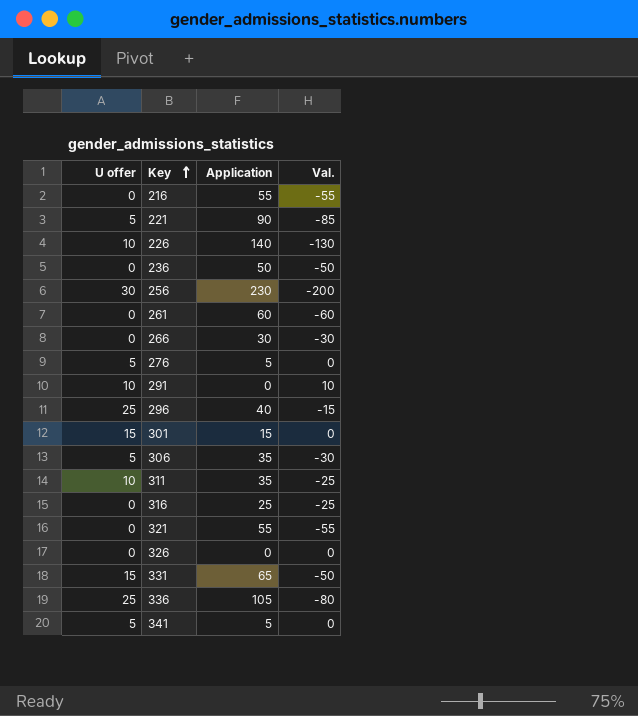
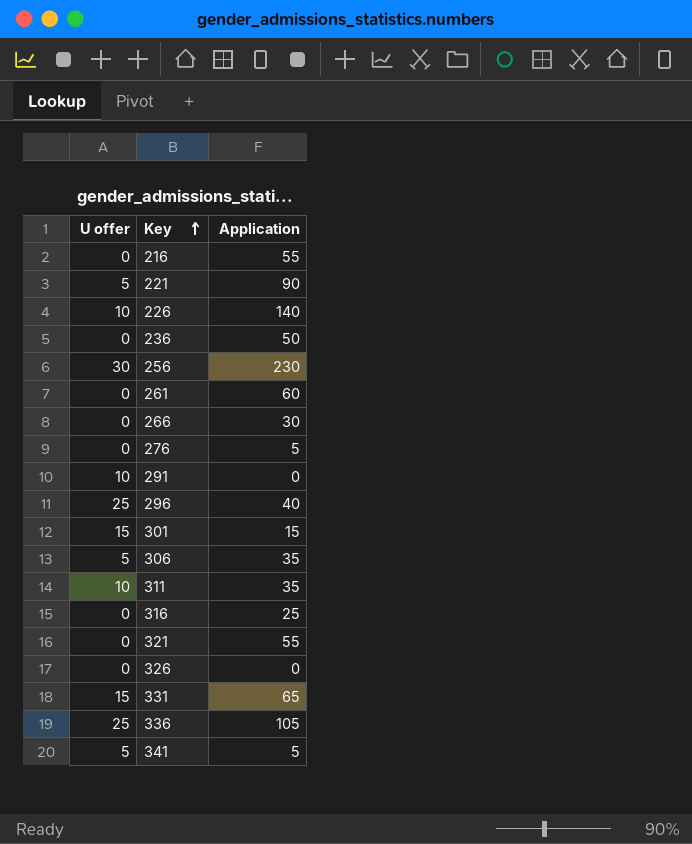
column Val. | formula: [U offer] - [Application] -> none
276 | U offer: 5 -> 0

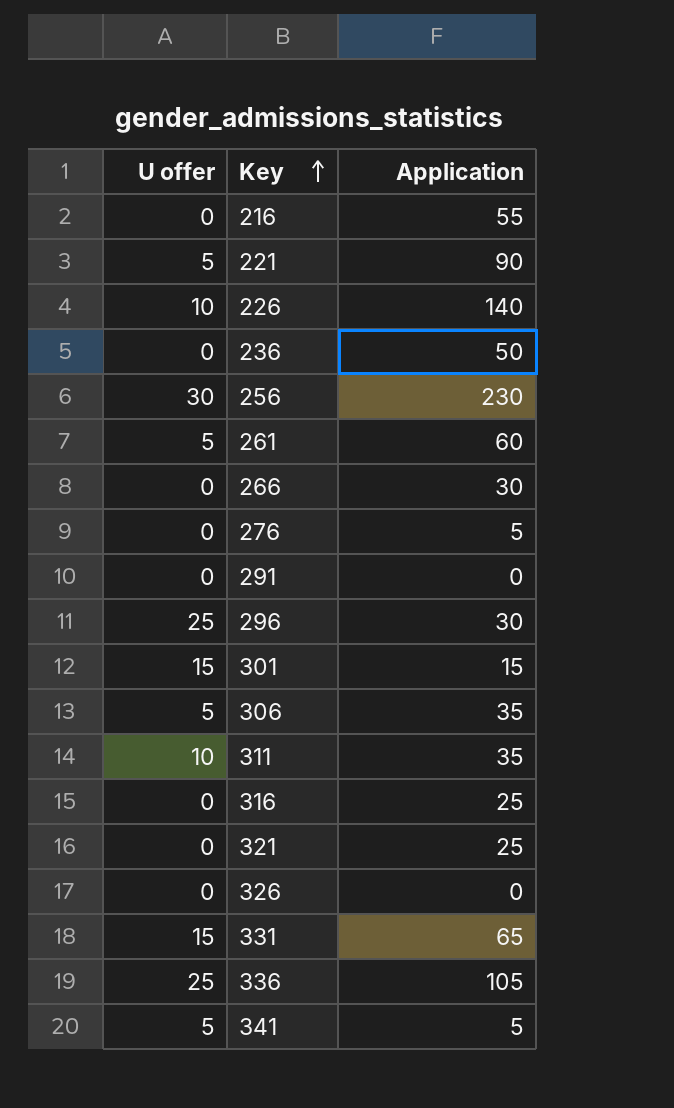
261 | U offer: 0 -> 5
291 | U offer: 10 -> 0
296 | Application: 40 -> 30
321 | Application: 55 -> 25

